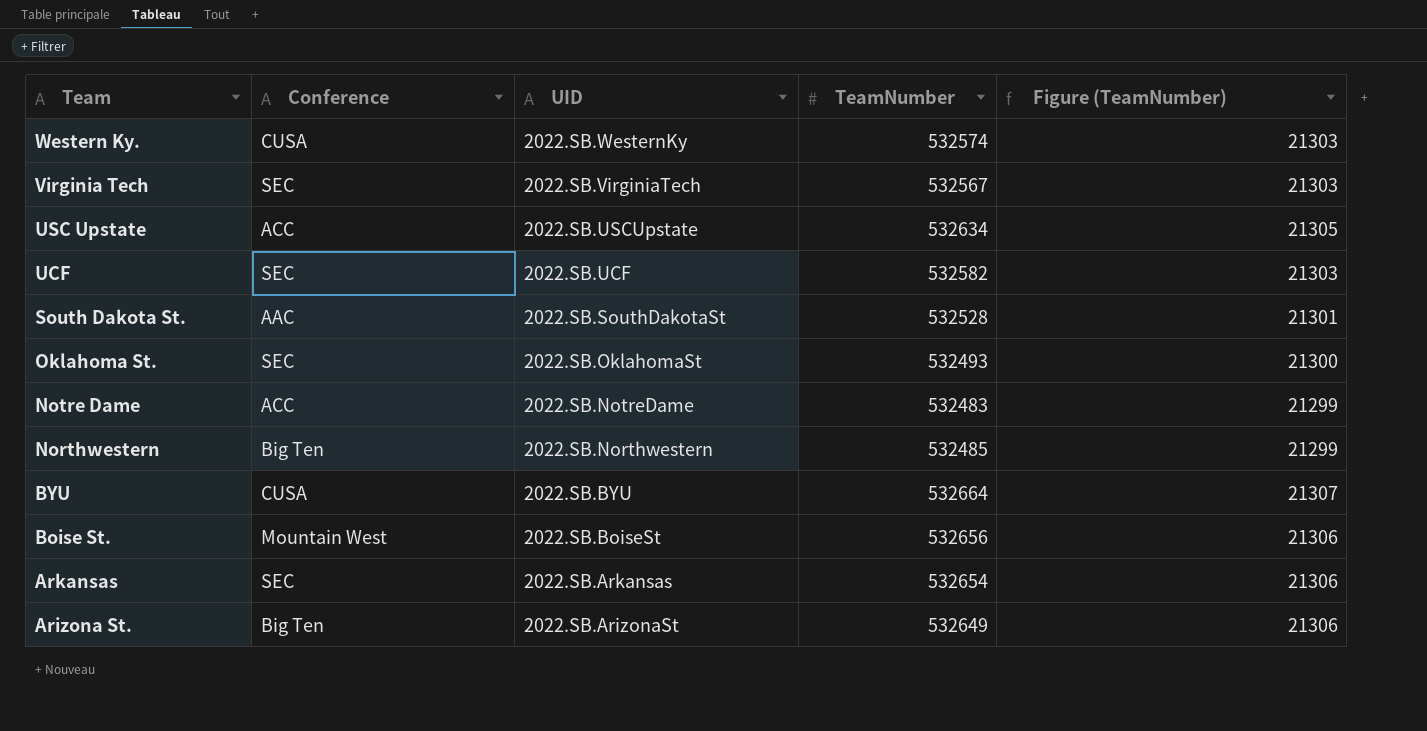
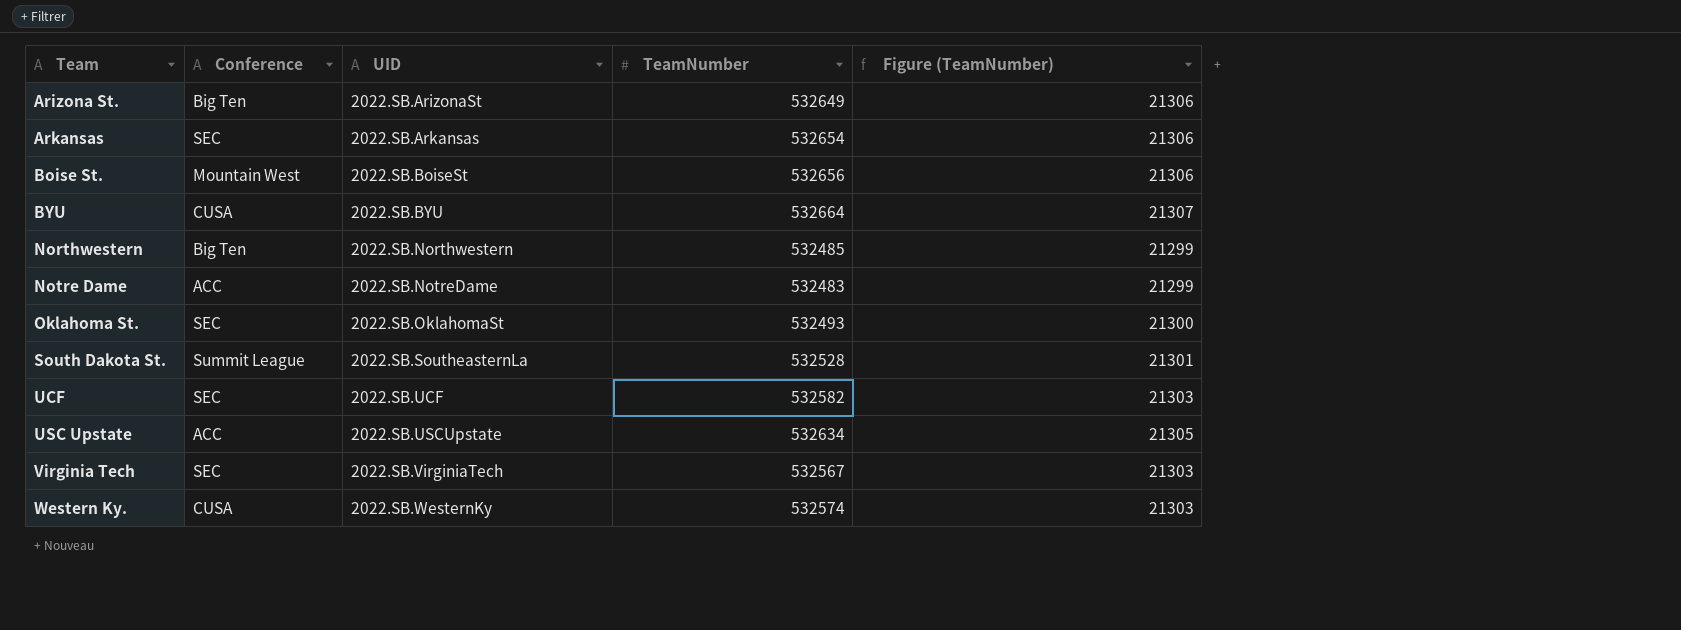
row order: Team descending -> Team ascending
South Dakota St. | Conference: AAC -> Summit League
South Dakota St. | UID: 2022.SB.SouthDakotaSt -> 2022.SB.SoutheasternLa

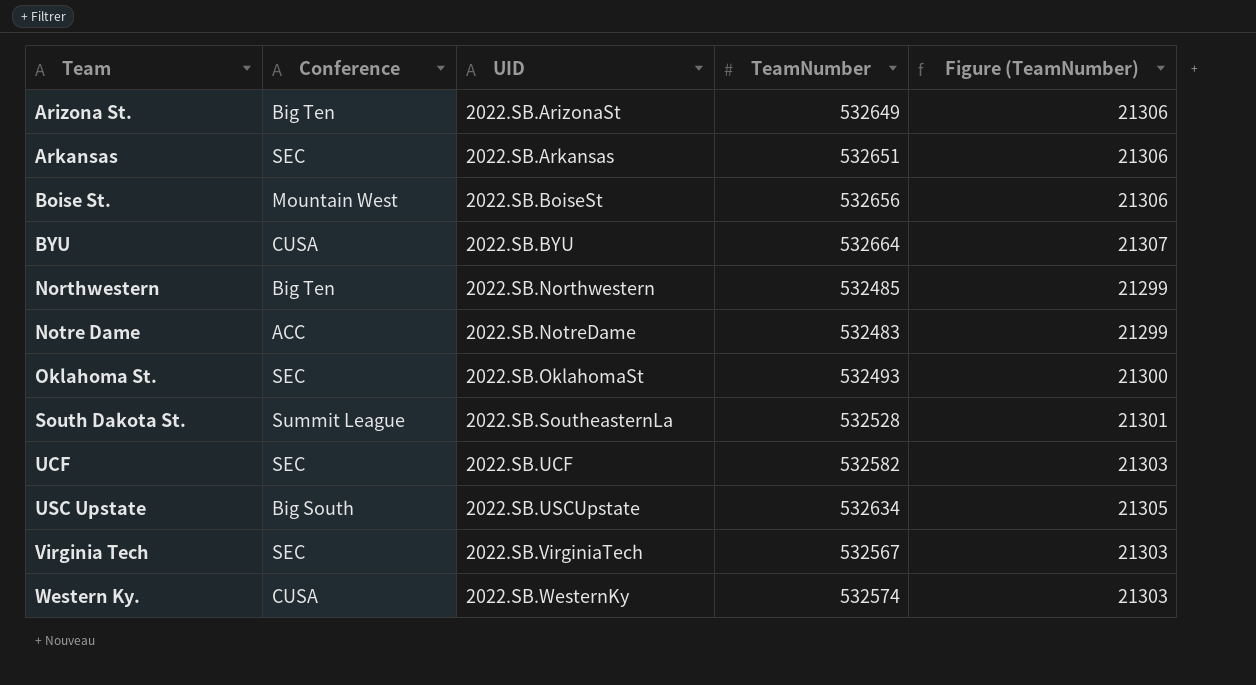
Arkansas | TeamNumber: 532654 -> 532651
USC Upstate | Conference: ACC -> Big South

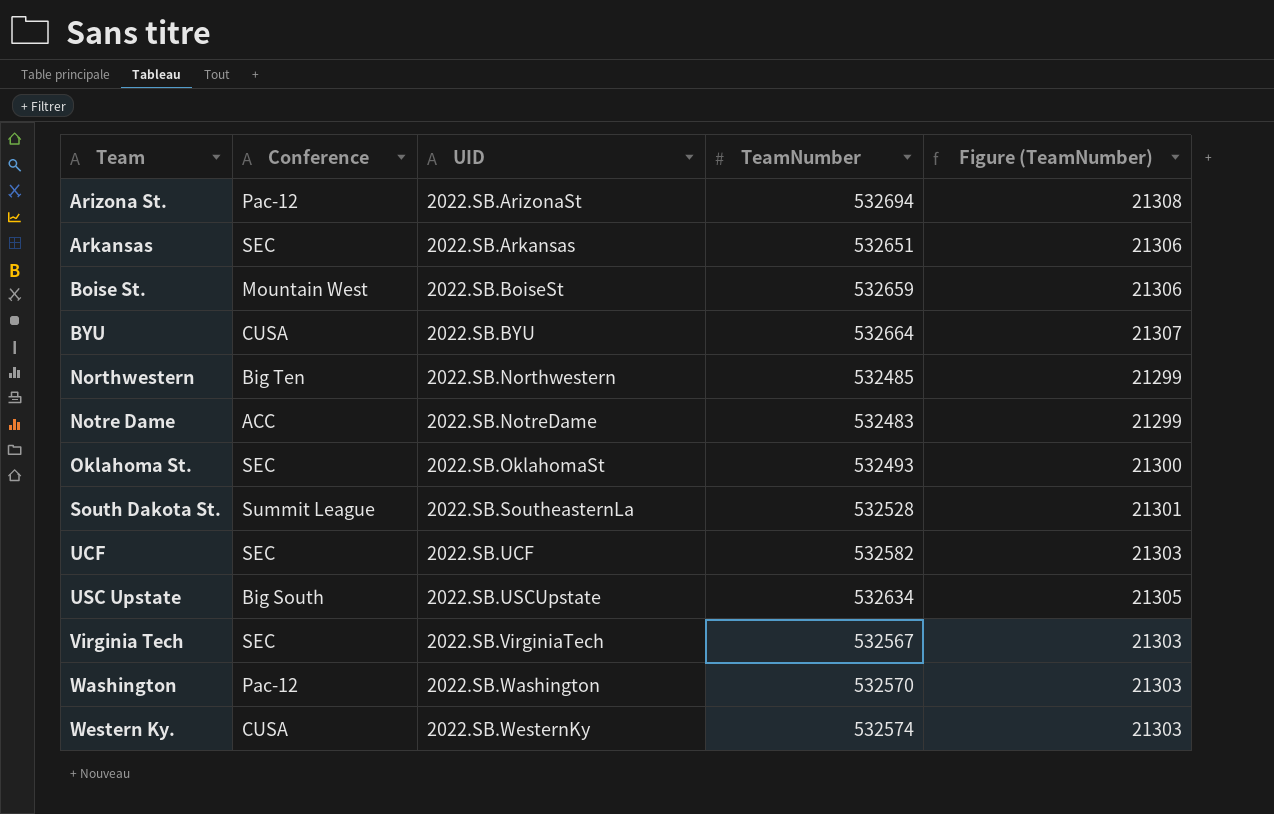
Arizona St. | Conference: Big Ten -> Pac-12
Arizona St. | TeamNumber: 532649 -> 532694
Arizona St. | Figure (TeamNumber): 21306 -> 21308
Boise St. | TeamNumber: 532656 -> 532659
row Washington: none -> Pac-12 | 2022.SB.Washington | 532570 | 21303

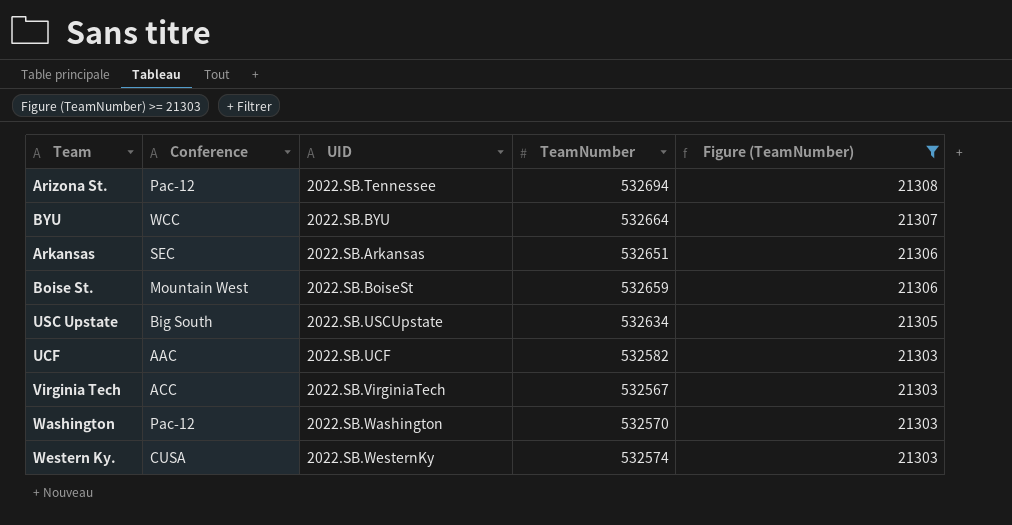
filter: none -> Figure (TeamNumber) >= 21303
row order: Team ascending -> Figure (TeamNumber) descending
Arizona St. | UID: 2022.SB.ArizonaSt -> 2022.SB.Tennessee
BYU | Conference: CUSA -> WCC
UCF | Conference: SEC -> AAC
Virginia Tech | Conference: SEC -> ACC

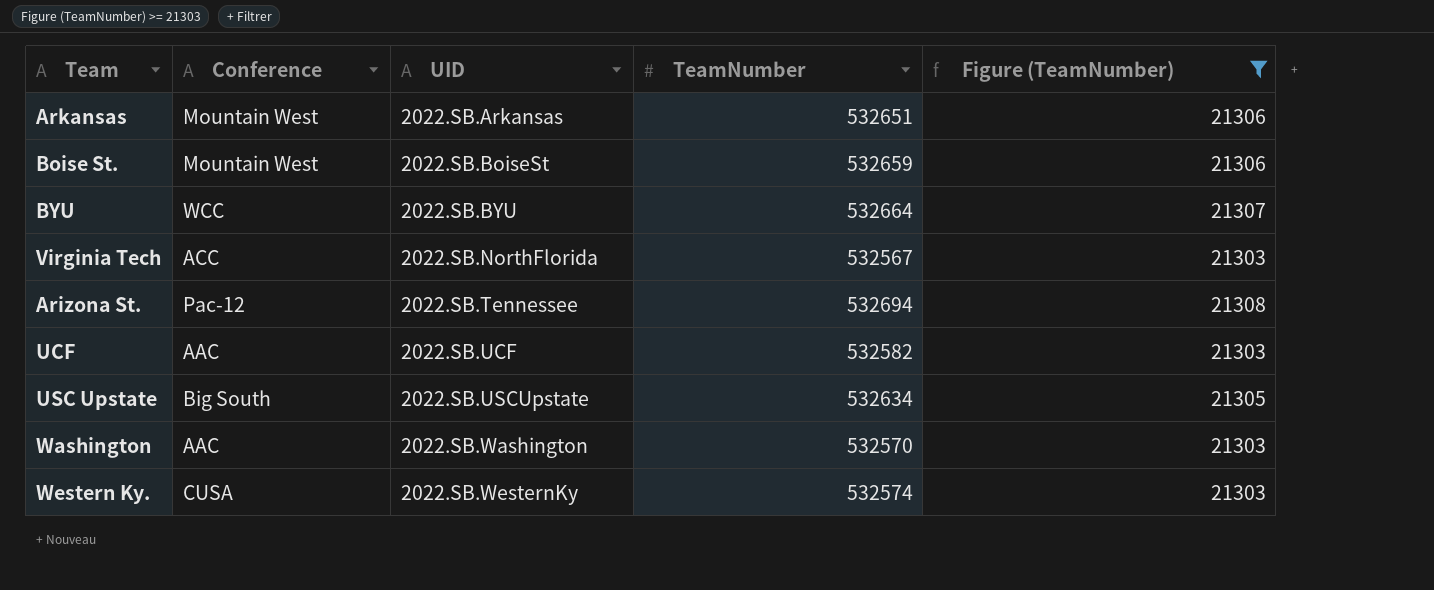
row order: Figure (TeamNumber) descending -> UID ascending
Arkansas | Conference: SEC -> Mountain West
Virginia Tech | UID: 2022.SB.VirginiaTech -> 2022.SB.NorthFlorida
Washington | Conference: Pac-12 -> AAC

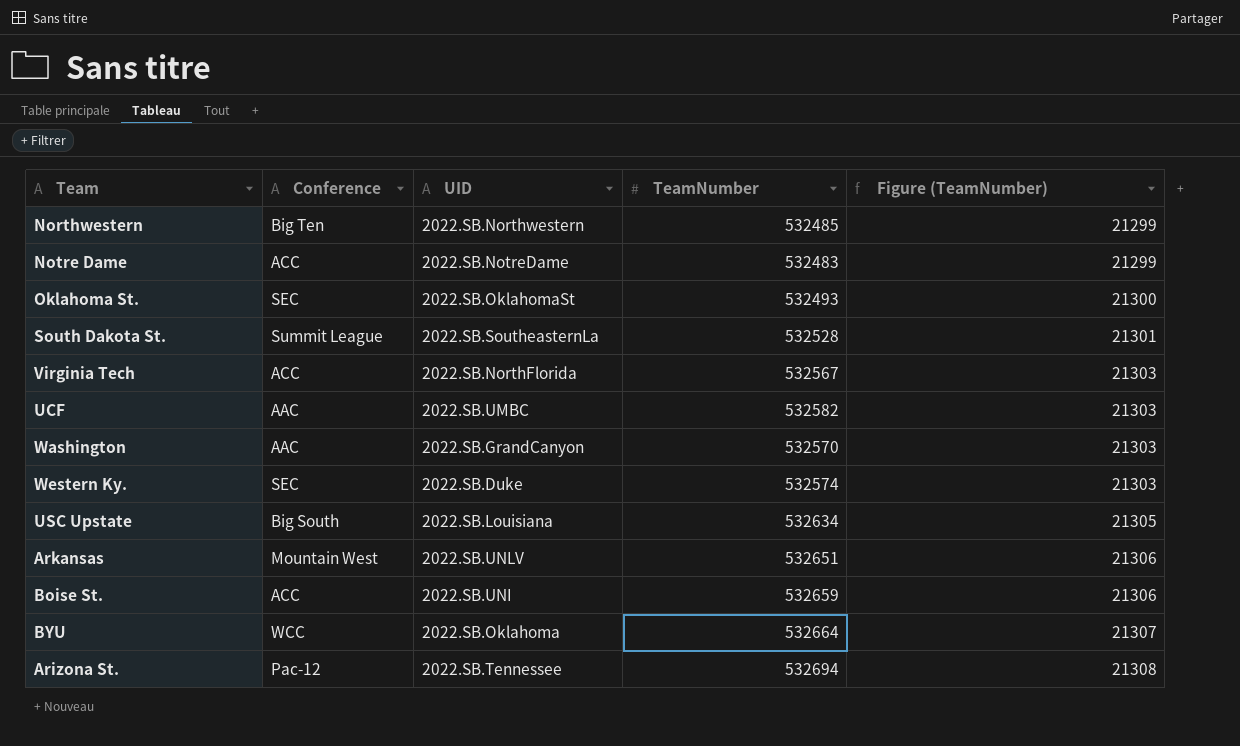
filter: Figure (TeamNumber) >= 21303 -> none
row order: UID ascending -> Figure (TeamNumber) ascending
UCF | UID: 2022.SB.UCF -> 2022.SB.UMBC
Washington | UID: 2022.SB.Washington -> 2022.SB.GrandCanyon
Western Ky. | Conference: CUSA -> SEC
Western Ky. | UID: 2022.SB.WesternKy -> 2022.SB.Duke
USC Upstate | UID: 2022.SB.USCUpstate -> 2022.SB.Louisiana
Arkansas | UID: 2022.SB.Arkansas -> 2022.SB.UNLV
Boise St. | Conference: Mountain West -> ACC
Boise St. | UID: 2022.SB.BoiseSt -> 2022.SB.UNI
BYU | UID: 2022.SB.BYU -> 2022.SB.Oklahoma

